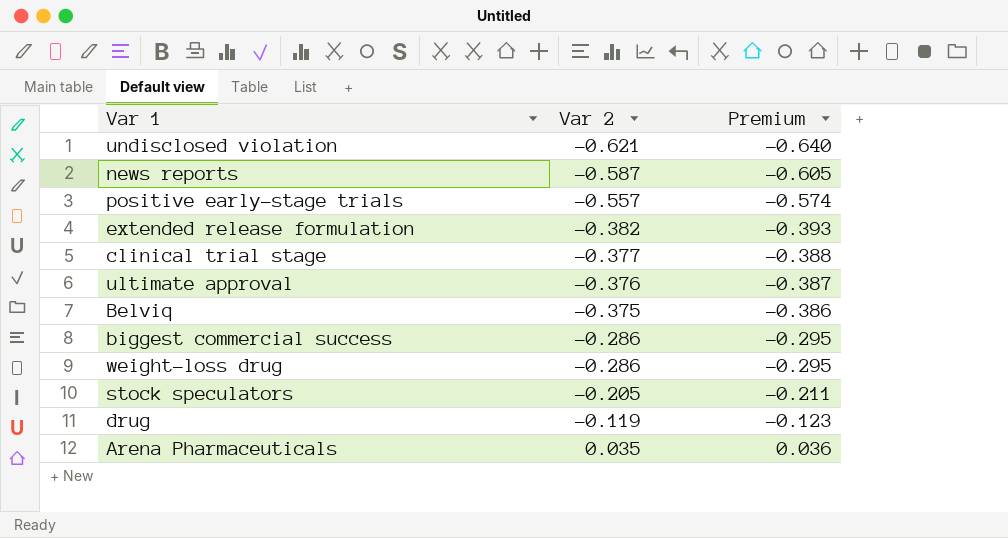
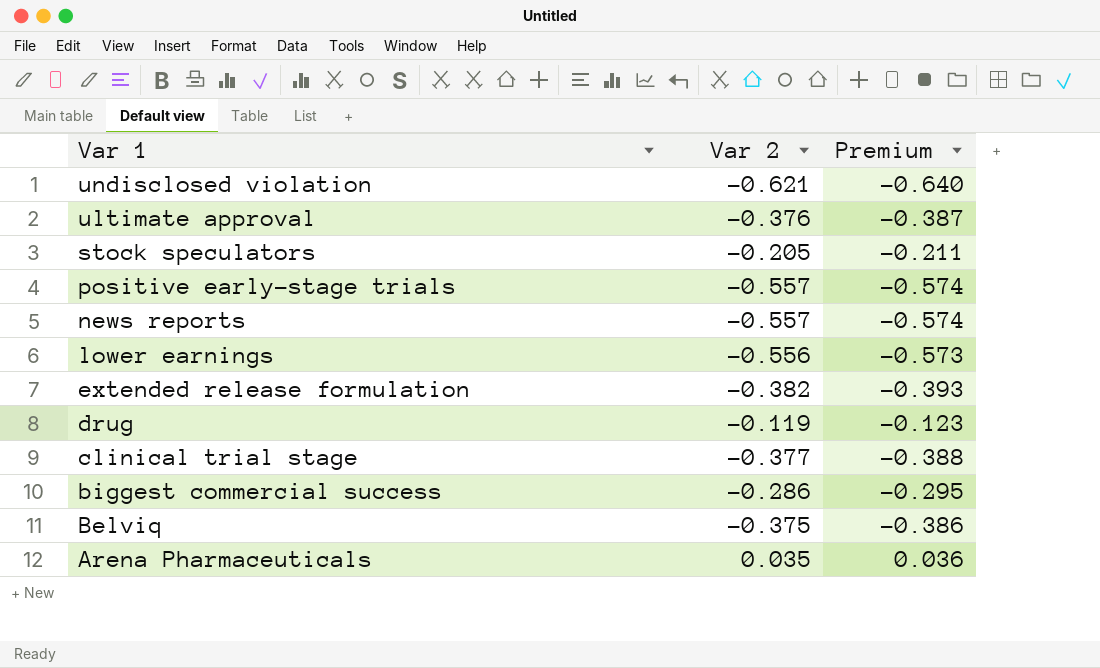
row order: Var 2 ascending -> Var 1 descending
row weight-loss drug: -0.286 | -0.295 -> none
news reports | Var 2: -0.587 -> -0.557
news reports | Premium: -0.605 -> -0.574
row lower earnings: none -> -0.556 | -0.573

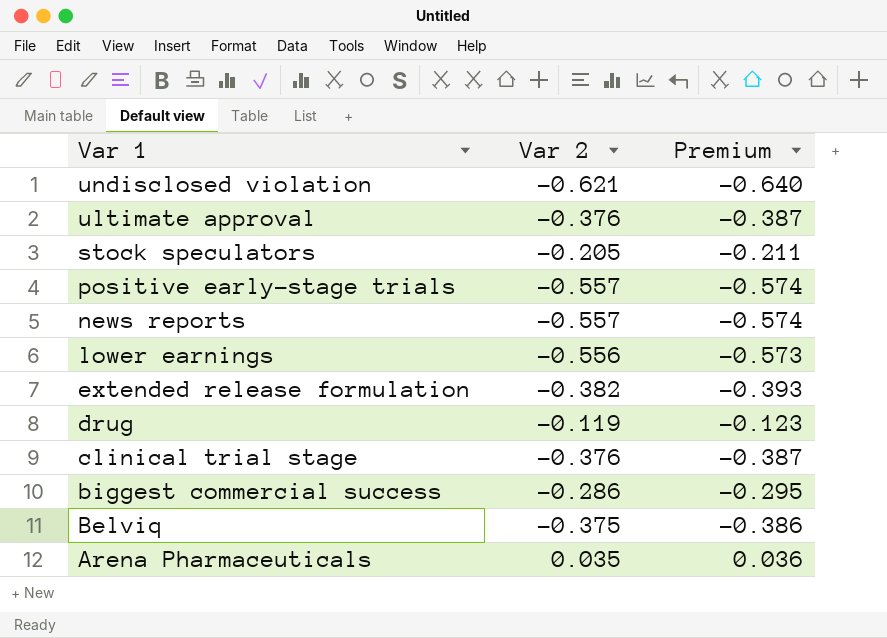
clinical trial stage | Var 2: -0.377 -> -0.376
clinical trial stage | Premium: -0.388 -> -0.387

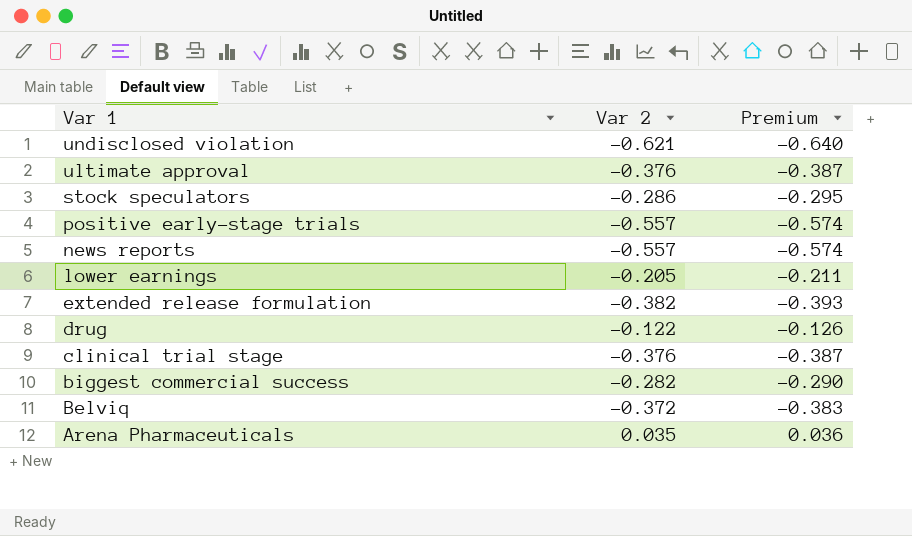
stock speculators | Var 2: -0.205 -> -0.286
stock speculators | Premium: -0.211 -> -0.295
lower earnings | Var 2: -0.556 -> -0.205
lower earnings | Premium: -0.573 -> -0.211
drug | Var 2: -0.119 -> -0.122
drug | Premium: -0.123 -> -0.126
biggest commercial success | Var 2: -0.286 -> -0.282
biggest commercial success | Premium: -0.295 -> -0.290
Belviq | Var 2: -0.375 -> -0.372
Belviq | Premium: -0.386 -> -0.383

